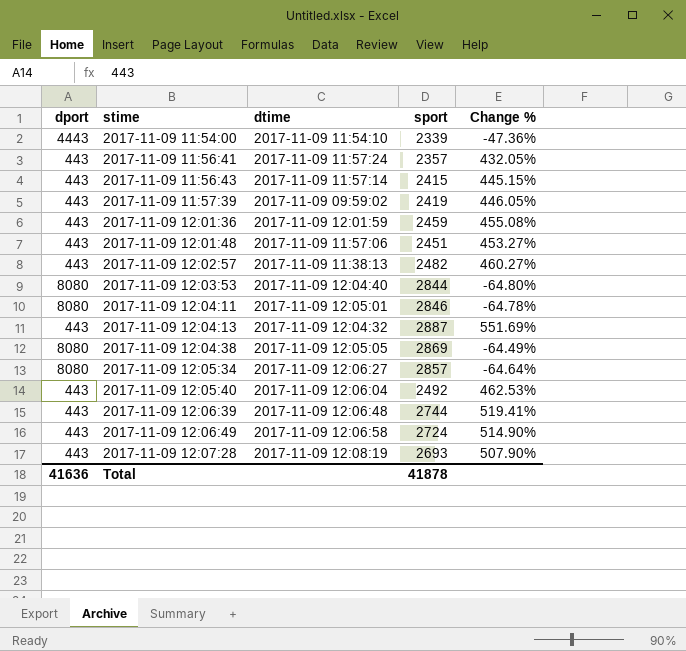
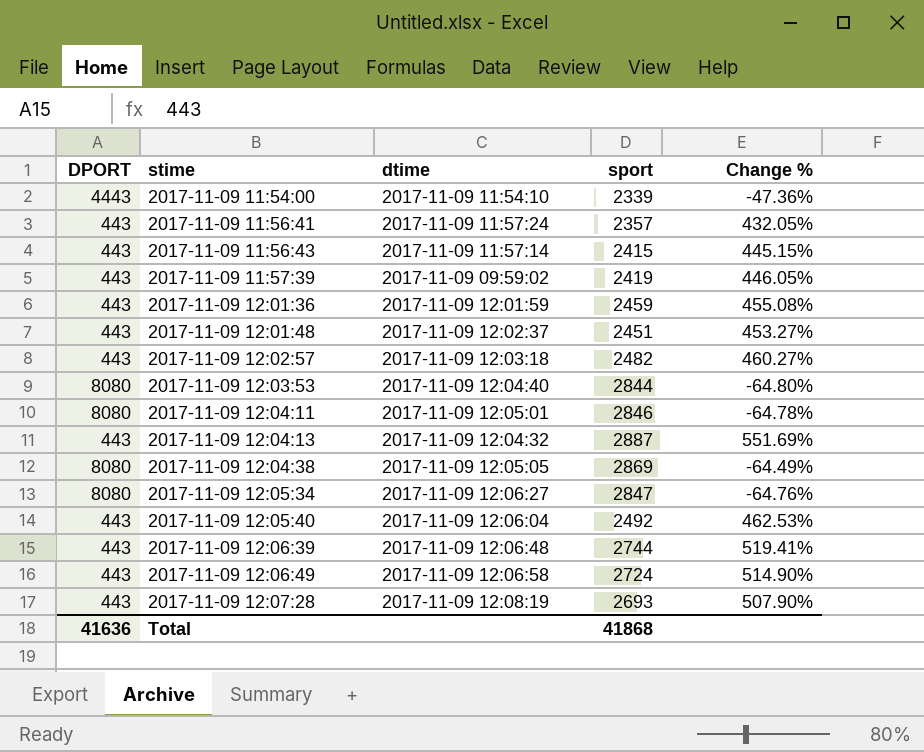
column name: dport -> DPORT
2017-11-09 12:01:48 | dtime: 2017-11-09 11:57:06 -> 2017-11-09 12:02:37
2017-11-09 12:02:57 | dtime: 2017-11-09 11:38:13 -> 2017-11-09 12:03:18
2017-11-09 12:05:34 | sport: 2857 -> 2847
2017-11-09 12:05:34 | Change %: -64.64% -> -64.76%
Total | sport: 41878 -> 41868

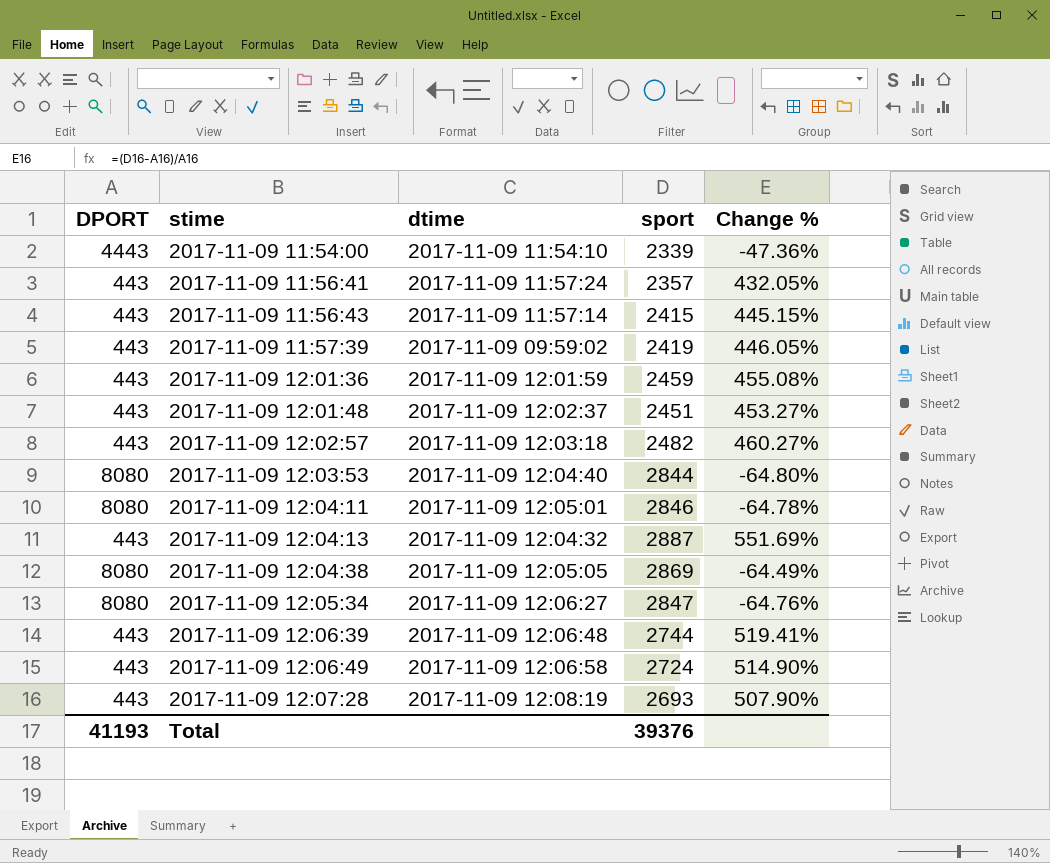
row 2017-11-09 12:05:40: 443 | 2017-11-09 12:06:04 | 2492 | 462.53% -> none
Total | DPORT: 41636 -> 41193
Total | sport: 41868 -> 39376

